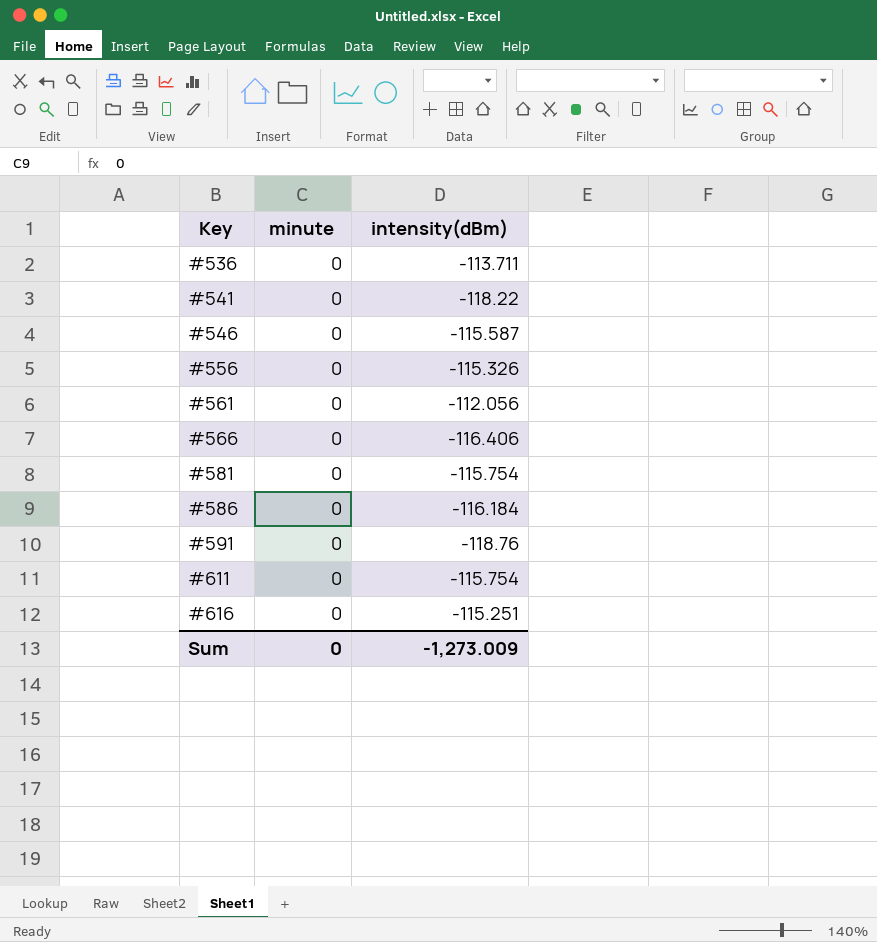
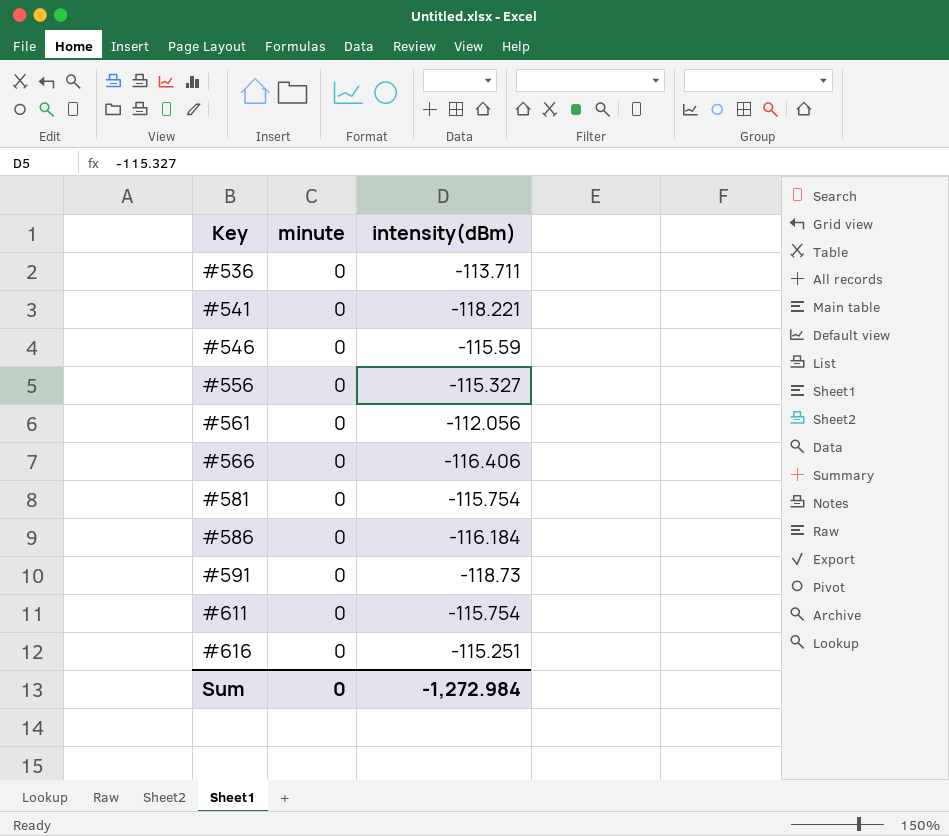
#541 | intensity(dBm): -118.22 -> -118.221
#546 | intensity(dBm): -115.587 -> -115.59
#556 | intensity(dBm): -115.326 -> -115.327
#591 | intensity(dBm): -118.76 -> -118.73
Sum | intensity(dBm): -1,273.009 -> -1,272.984

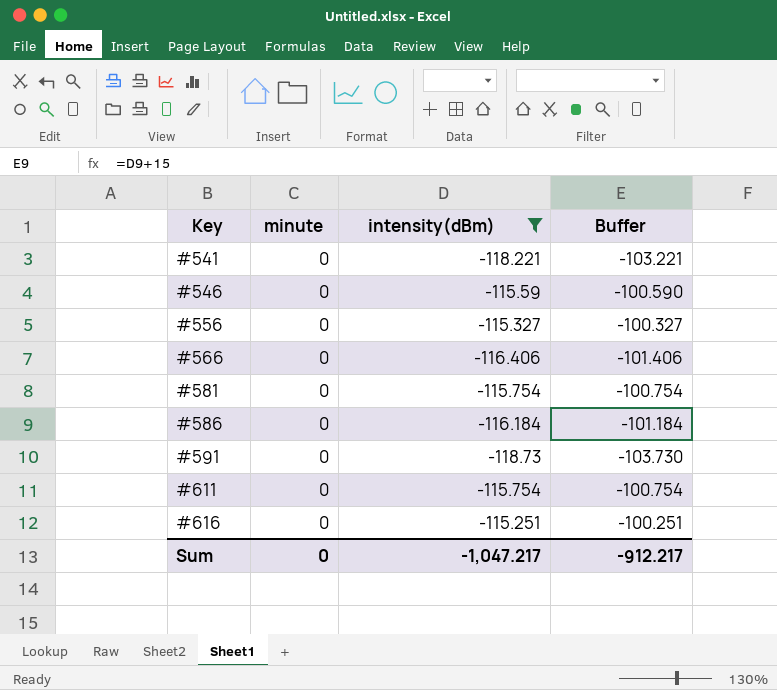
filter: none -> intensity(dBm) <= -115.251
column Buffer | formula: none -> [intensity(dBm)] + 15
Sum | intensity(dBm): -1,272.984 -> -1,047.217

